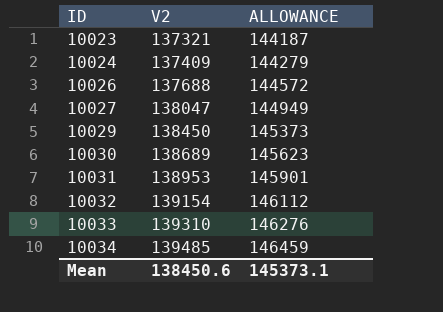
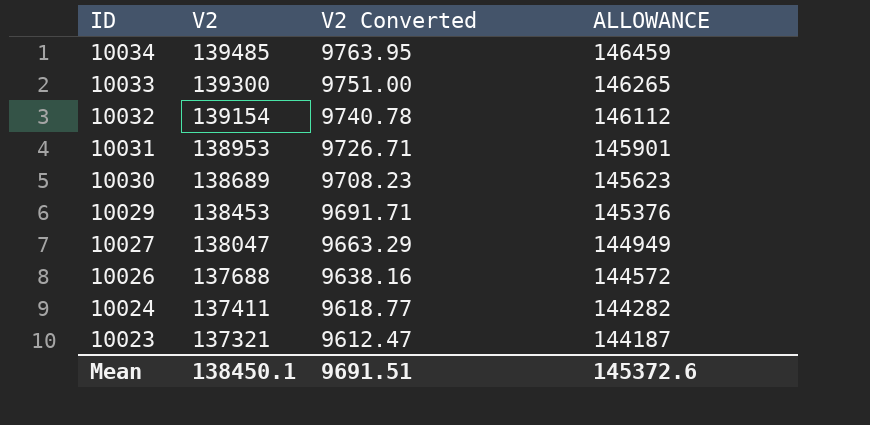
row order: ID ascending -> ID descending
column V2 Converted | formula: none -> [V2] * 0.07
10033 | V2: 139310 -> 139300
10033 | ALLOWANCE: 146276 -> 146265
10029 | V2: 138450 -> 138453
10029 | ALLOWANCE: 145373 -> 145376
10024 | V2: 137409 -> 137411
10024 | ALLOWANCE: 144279 -> 144282
Mean | V2: 138450.6 -> 138450.1
Mean | ALLOWANCE: 145373.1 -> 145372.6

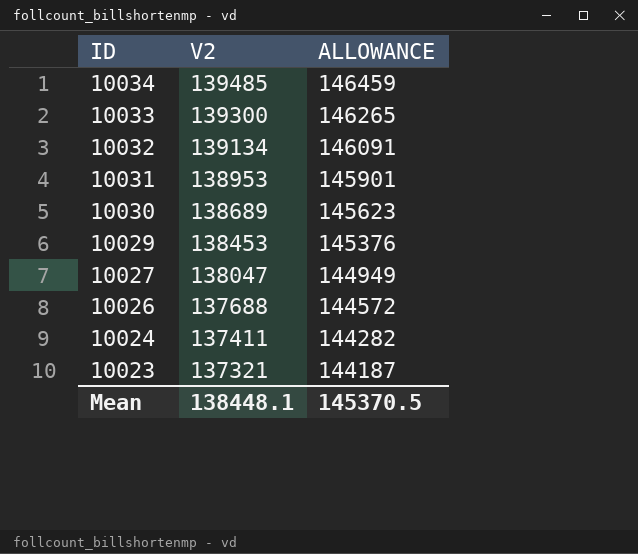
column V2 Converted | formula: [V2] * 0.07 -> none
10032 | V2: 139154 -> 139134
10032 | ALLOWANCE: 146112 -> 146091
Mean | V2: 138450.1 -> 138448.1
Mean | ALLOWANCE: 145372.6 -> 145370.5

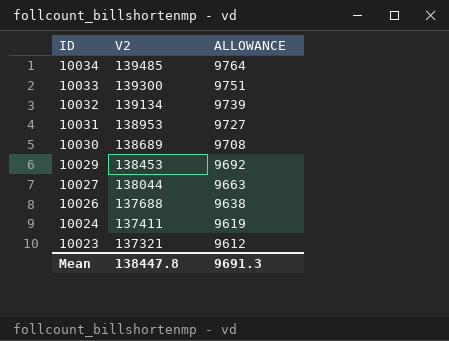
column ALLOWANCE | formula: [V2] * 1.05 -> [V2] * 0.07
10027 | V2: 138047 -> 138044
Mean | V2: 138448.1 -> 138447.8
Mean | ALLOWANCE: 145370.5 -> 9691.3

